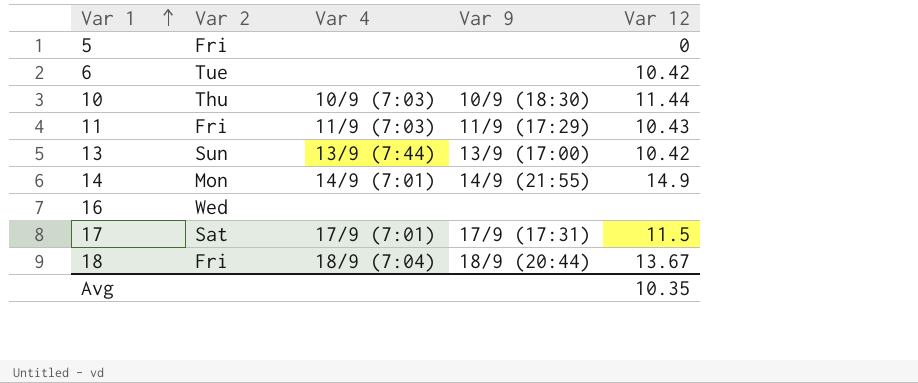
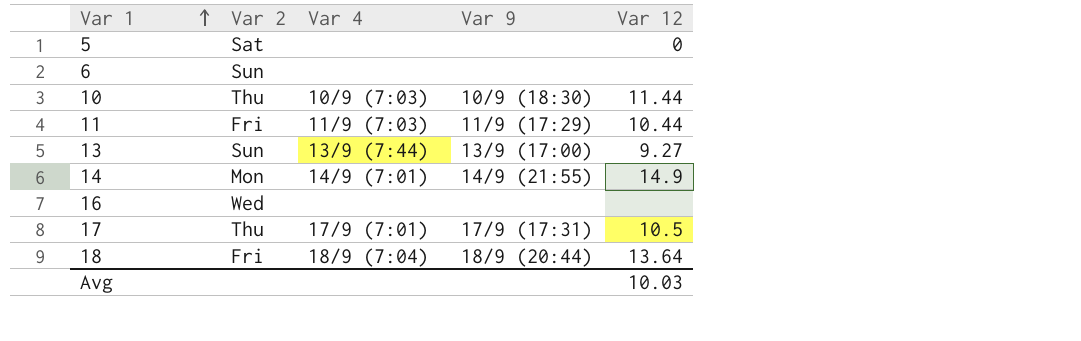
5 | Var 2: Fri -> Sat
6 | Var 2: Tue -> Sun
6 | Var 12: 10.42 -> none
11 | Var 12: 10.43 -> 10.44
13 | Var 12: 10.42 -> 9.27
17 | Var 2: Sat -> Thu
17 | Var 12: 11.5 -> 10.5
18 | Var 12: 13.67 -> 13.64
Avg | Var 12: 10.35 -> 10.03

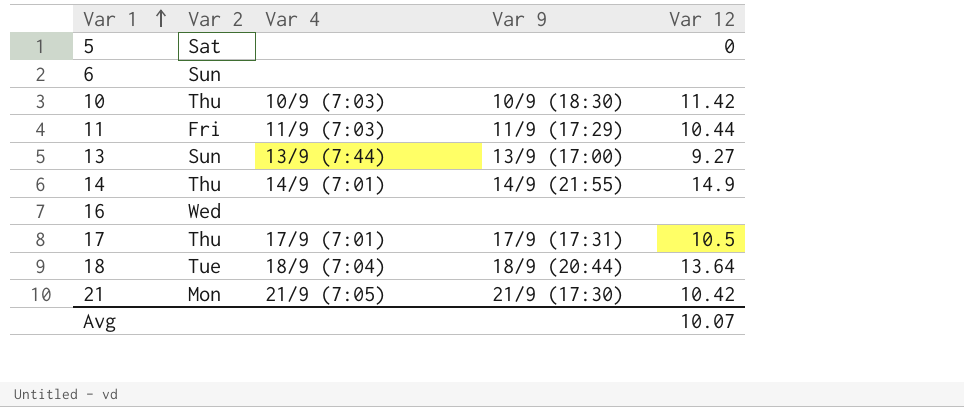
10 | Var 12: 11.44 -> 11.42
14 | Var 2: Mon -> Thu
18 | Var 2: Fri -> Tue
row 21: none -> Mon | 21/9 (7:05) | 21/9 (17:30) | 10.42
Avg | Var 12: 10.03 -> 10.07

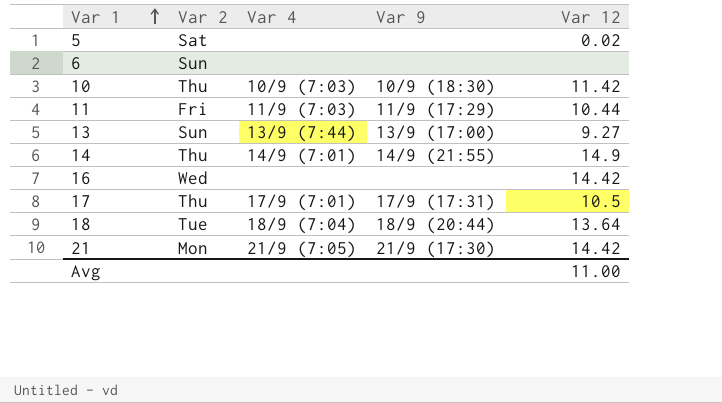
5 | Var 12: 0 -> 0.02
16 | Var 12: none -> 14.42
21 | Var 12: 10.42 -> 14.42
Avg | Var 12: 10.07 -> 11.00

